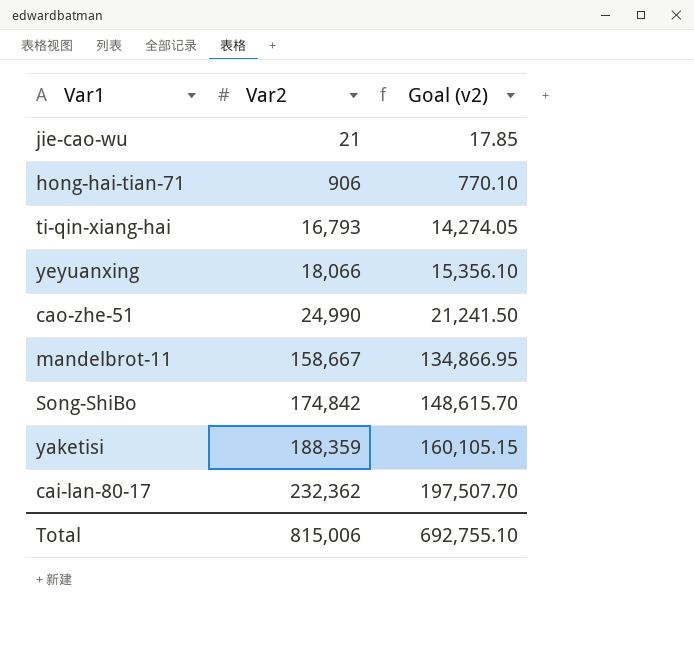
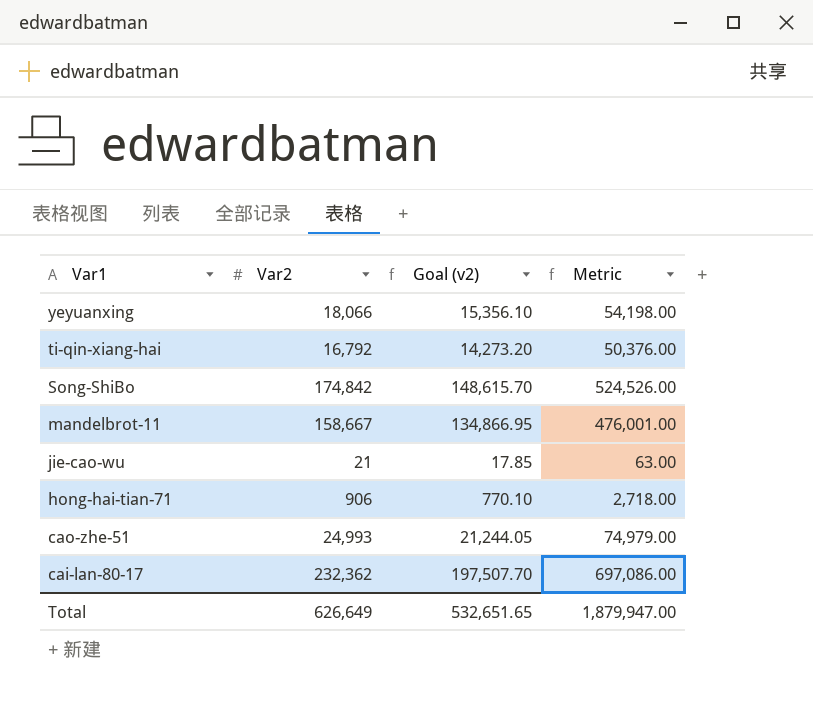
row order: Var2 ascending -> Var1 descending
column Metric | formula: none -> [Var2] * 3
row yaketisi: 188,359 | 160,105.15 -> none
ti-qin-xiang-hai | Var2: 16,793 -> 16,792
ti-qin-xiang-hai | Goal (v2): 14,274.05 -> 14,273.20
cao-zhe-51 | Var2: 24,990 -> 24,993
cao-zhe-51 | Goal (v2): 21,241.50 -> 21,244.05
Total | Var2: 815,006 -> 626,649
Total | Goal (v2): 692,755.10 -> 532,651.65

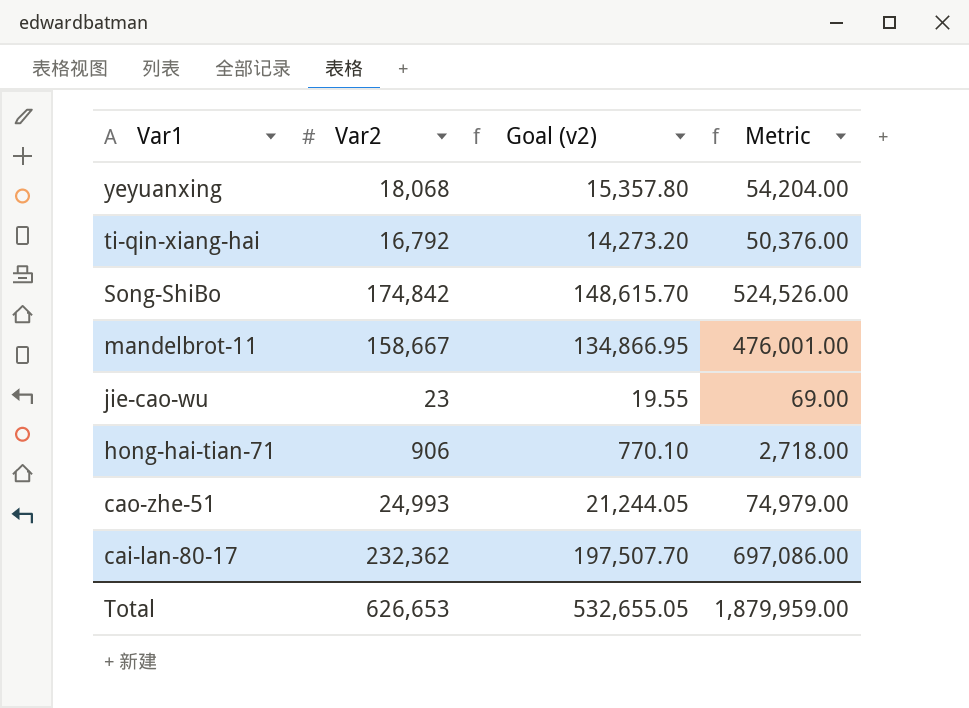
yeyuanxing | Var2: 18,066 -> 18,068
yeyuanxing | Goal (v2): 15,356.10 -> 15,357.80
yeyuanxing | Metric: 54,198.00 -> 54,204.00
jie-cao-wu | Var2: 21 -> 23
jie-cao-wu | Goal (v2): 17.85 -> 19.55
jie-cao-wu | Metric: 63.00 -> 69.00
Total | Var2: 626,649 -> 626,653
Total | Goal (v2): 532,651.65 -> 532,655.05
Total | Metric: 1,879,947.00 -> 1,879,959.00

